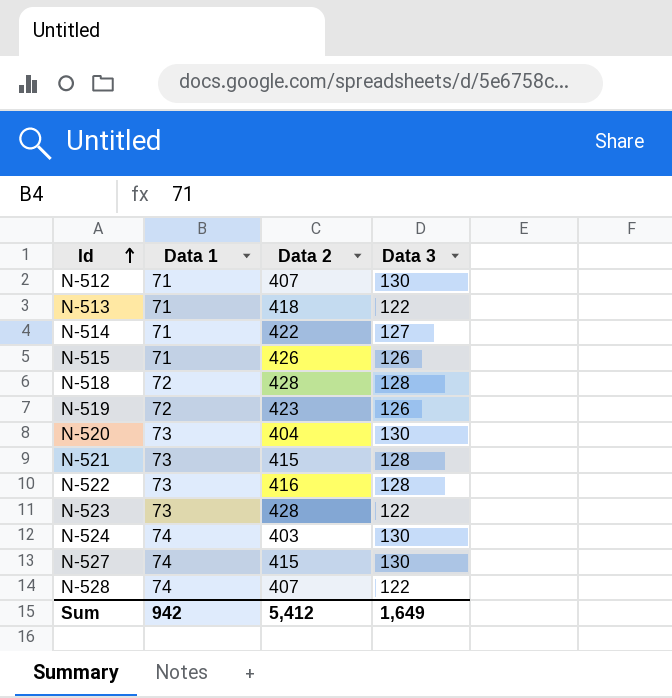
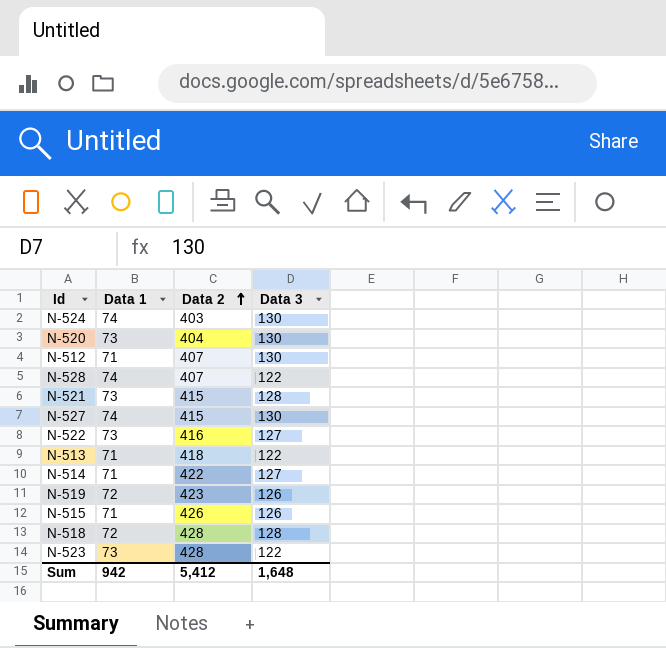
row order: Id ascending -> Data 2 ascending
N-522 | Data 3: 128 -> 127
Sum | Data 3: 1,649 -> 1,648

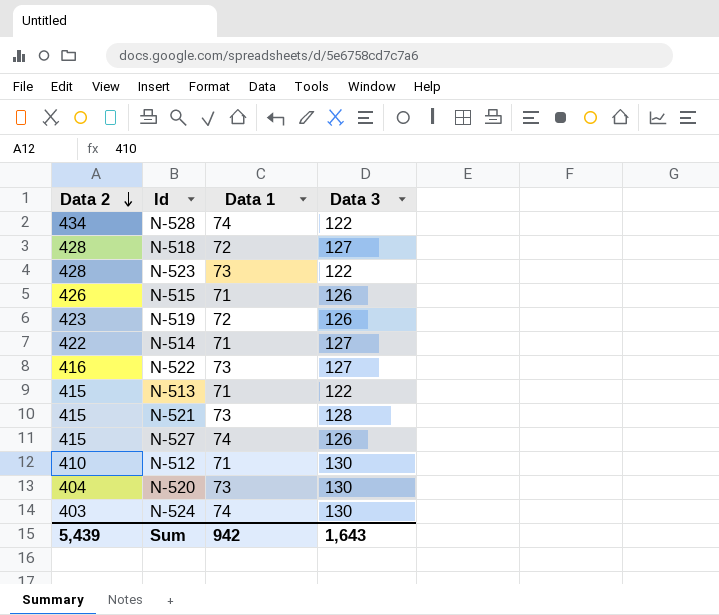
row order: Data 2 ascending -> Data 2 descending
column Data 2 | position: 3 -> 1
N-528 | Data 2: 407 -> 434
N-518 | Data 3: 128 -> 127
N-513 | Data 2: 418 -> 415
N-527 | Data 3: 130 -> 126
N-512 | Data 2: 407 -> 410
Sum | Data 2: 5,412 -> 5,439
Sum | Data 3: 1,648 -> 1,643

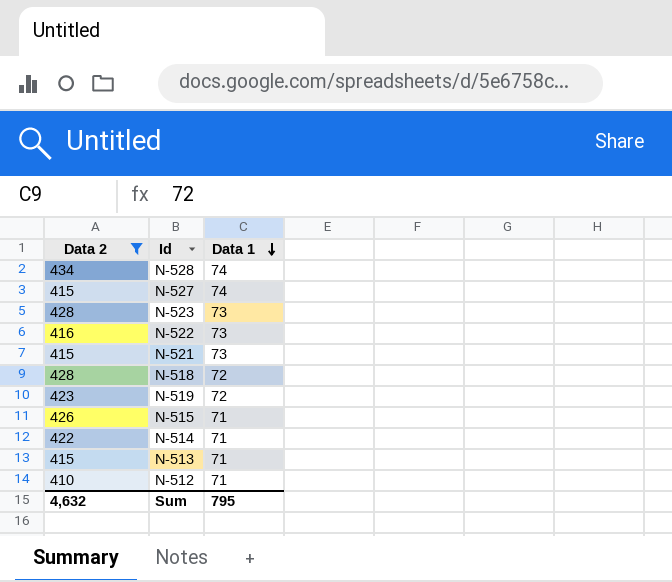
filter: none -> Data 2 >= 410
row order: Data 2 descending -> Data 1 descending
column Data 3 | position: 4 -> none
Sum | Data 2: 5,439 -> 4,632
Sum | Data 1: 942 -> 795

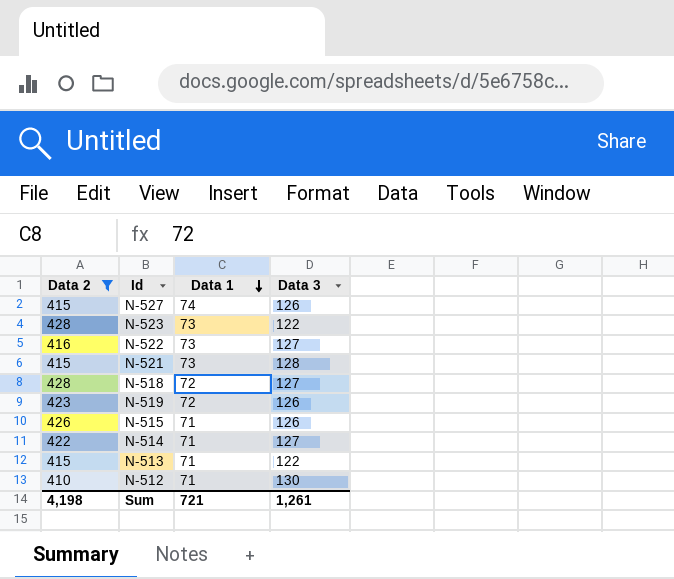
column Data 3 | position: none -> 4
row N-528: 434 | 74 -> none
Sum | Data 2: 4,632 -> 4,198
Sum | Data 1: 795 -> 721

